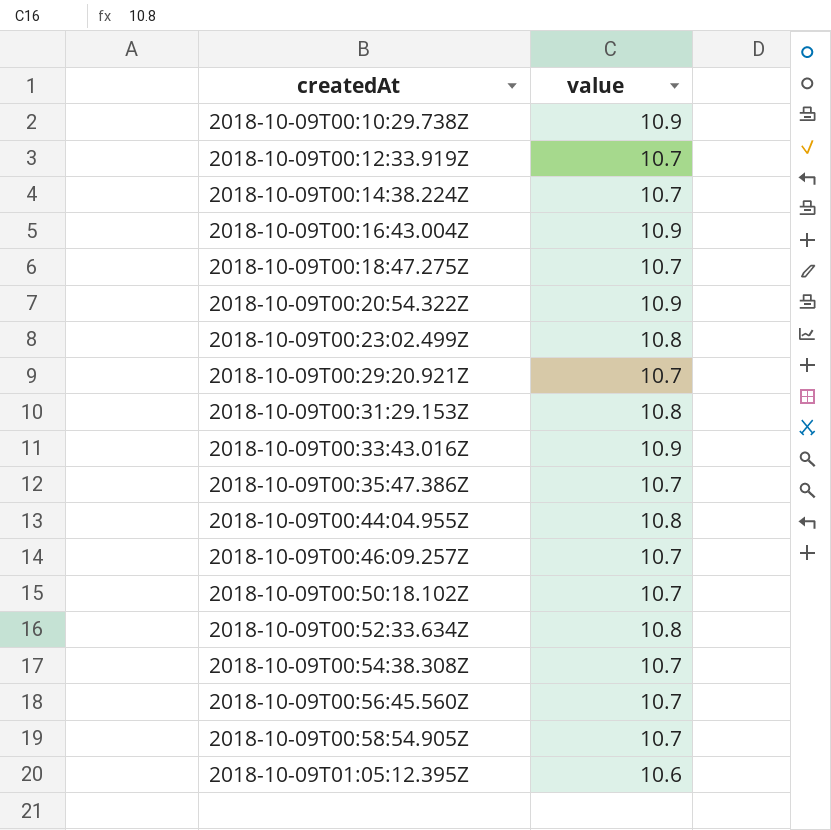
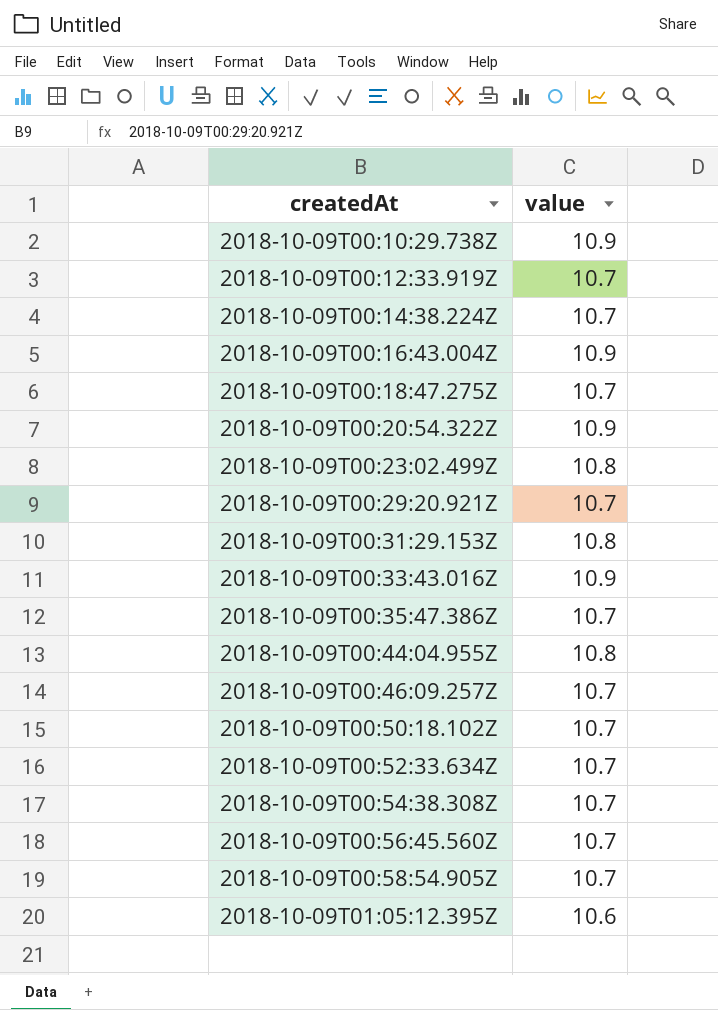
2018-10-09T00:52:33.634Z | value: 10.8 -> 10.7

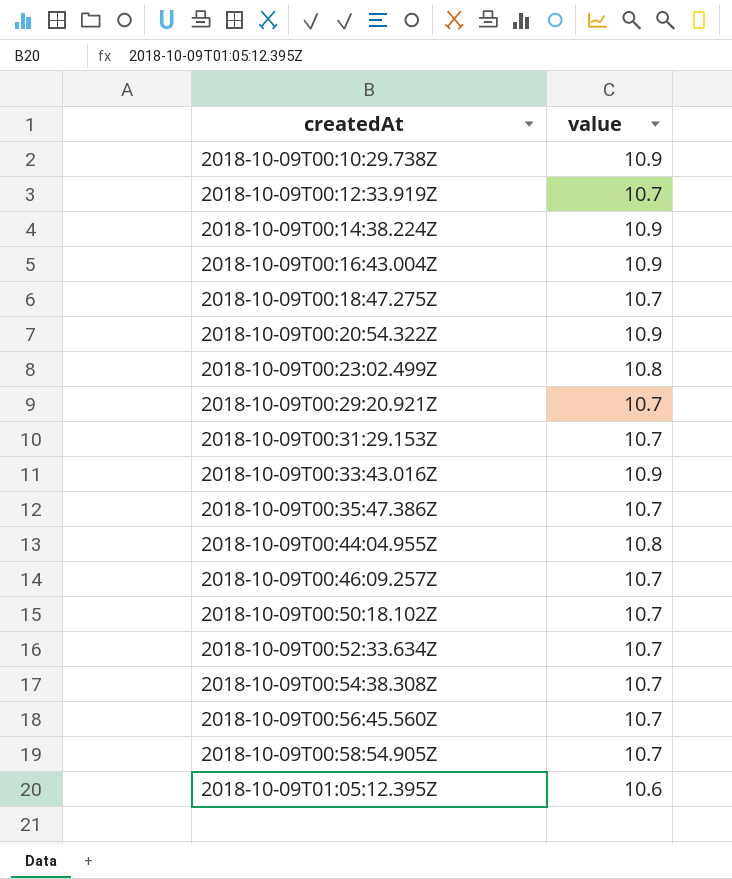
2018-10-09T00:14:38.224Z | value: 10.7 -> 10.9
2018-10-09T00:31:29.153Z | value: 10.8 -> 10.7

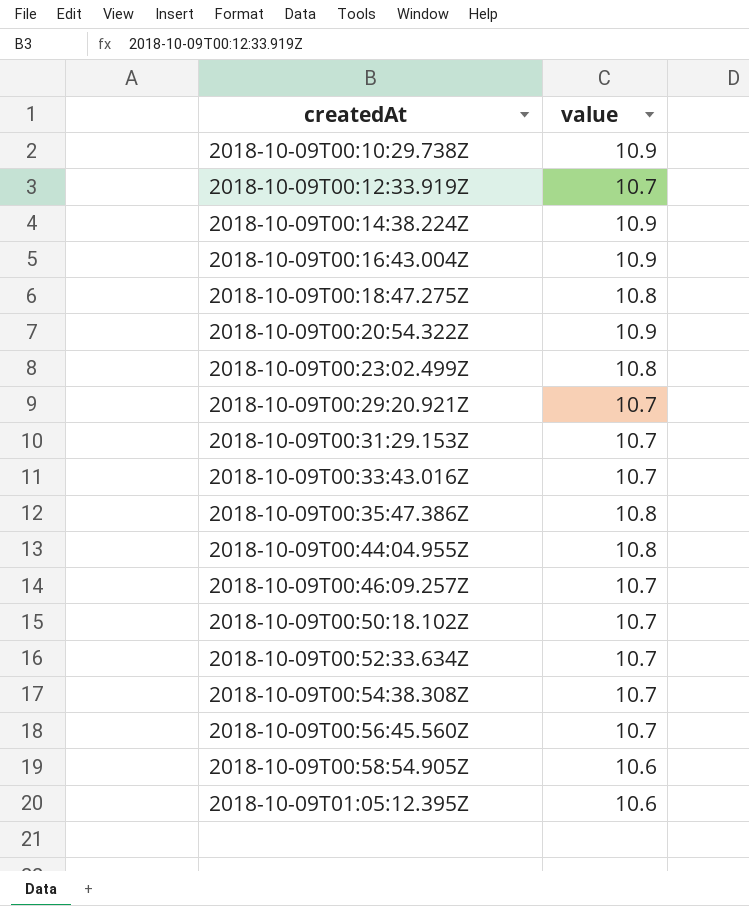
2018-10-09T00:18:47.275Z | value: 10.7 -> 10.8
2018-10-09T00:33:43.016Z | value: 10.9 -> 10.7
2018-10-09T00:35:47.386Z | value: 10.7 -> 10.8
2018-10-09T00:58:54.905Z | value: 10.7 -> 10.6

